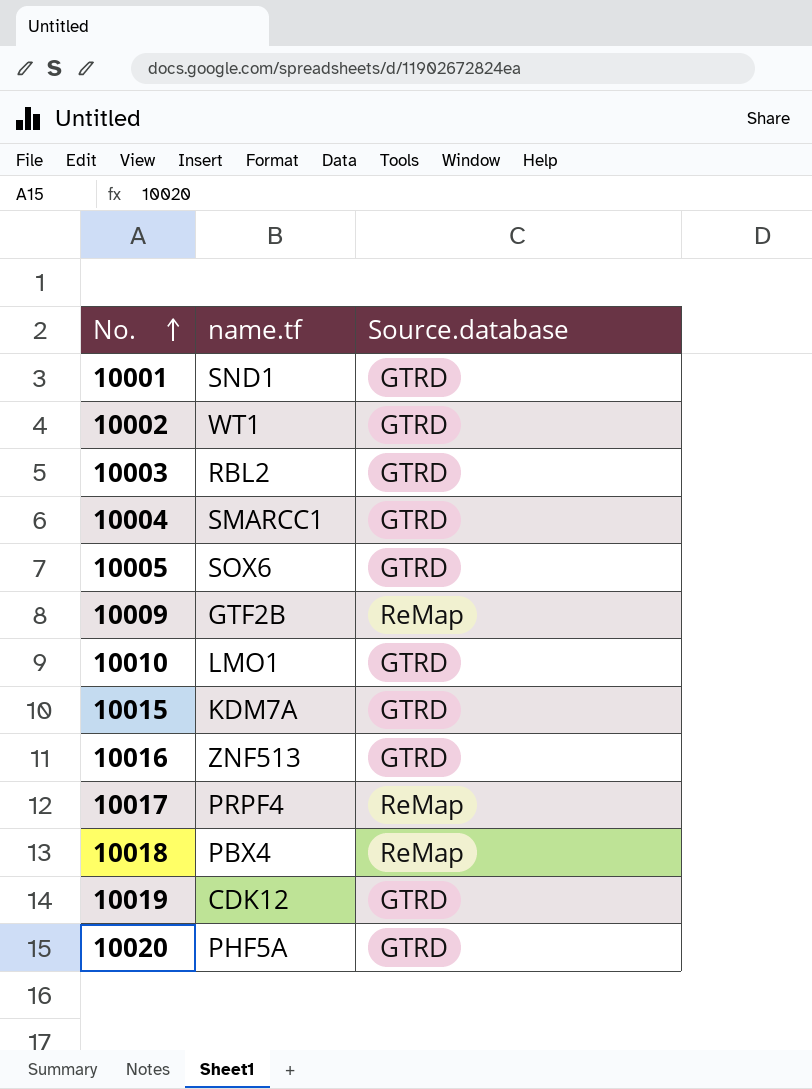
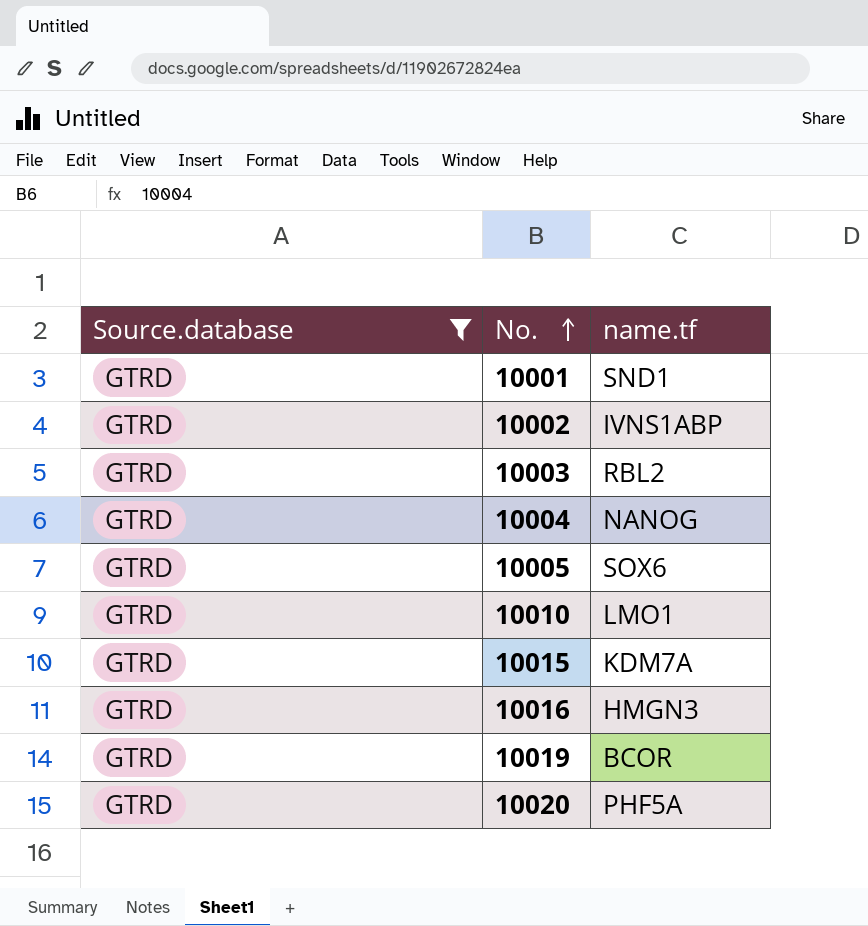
filter: none -> Source.database = GTRD
column Source.database | position: 3 -> 1
10002 | name.tf: WT1 -> IVNS1ABP
10004 | name.tf: SMARCC1 -> NANOG
10016 | name.tf: ZNF513 -> HMGN3
10019 | name.tf: CDK12 -> BCOR

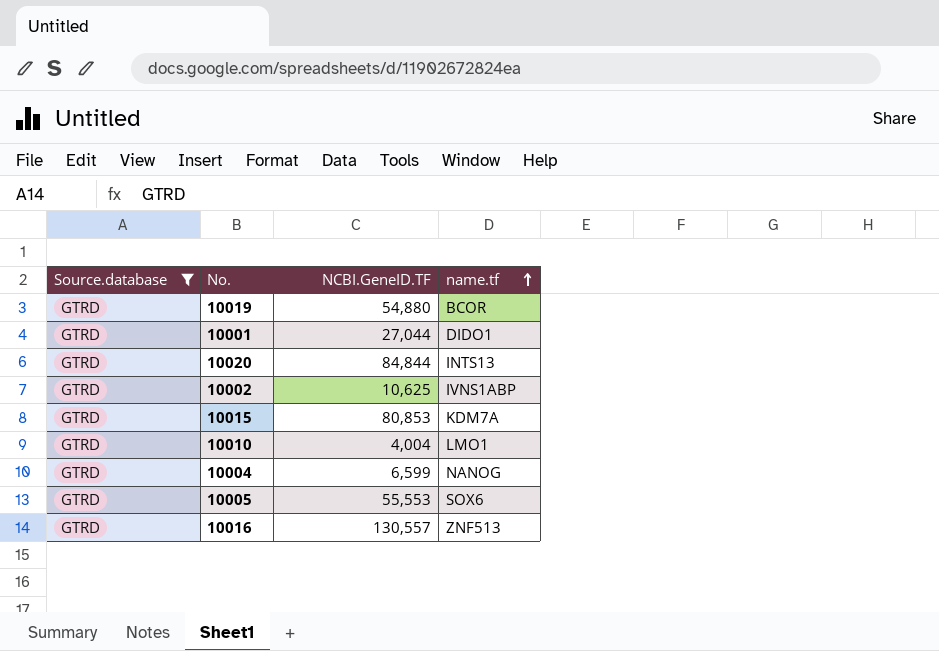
row order: No. ascending -> name.tf ascending
column NCBI.GeneID.TF | position: none -> 3
row 10003: GTRD | RBL2 -> none
10001 | name.tf: SND1 -> DIDO1
10020 | name.tf: PHF5A -> INTS13
10016 | name.tf: HMGN3 -> ZNF513

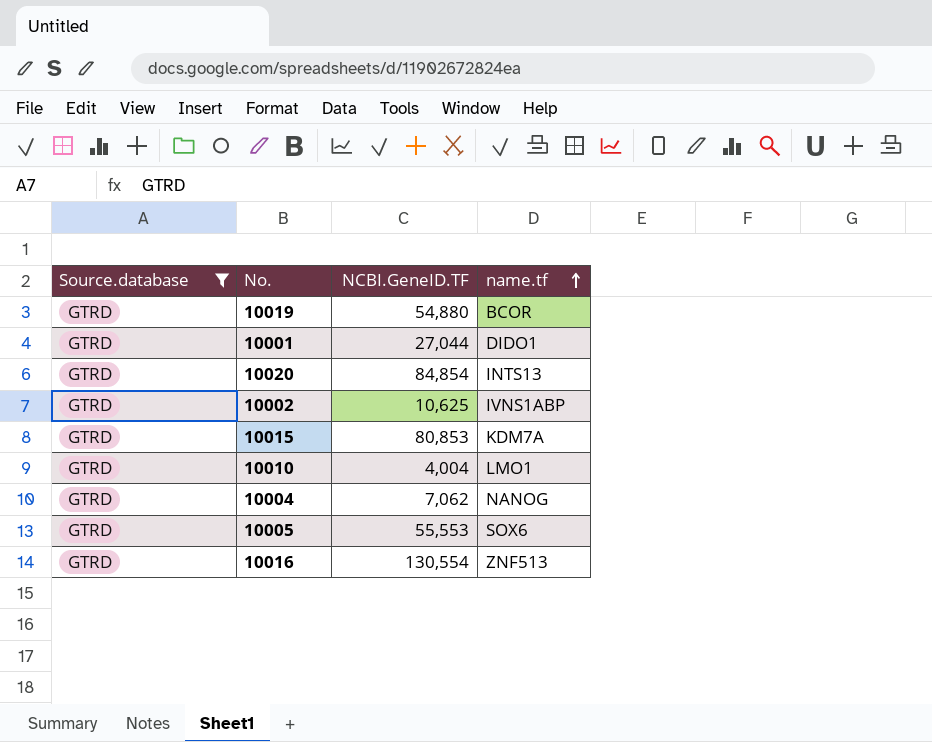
10020 | NCBI.GeneID.TF: 84,844 -> 84,854
10004 | NCBI.GeneID.TF: 6,599 -> 7,062
10016 | NCBI.GeneID.TF: 130,557 -> 130,554

